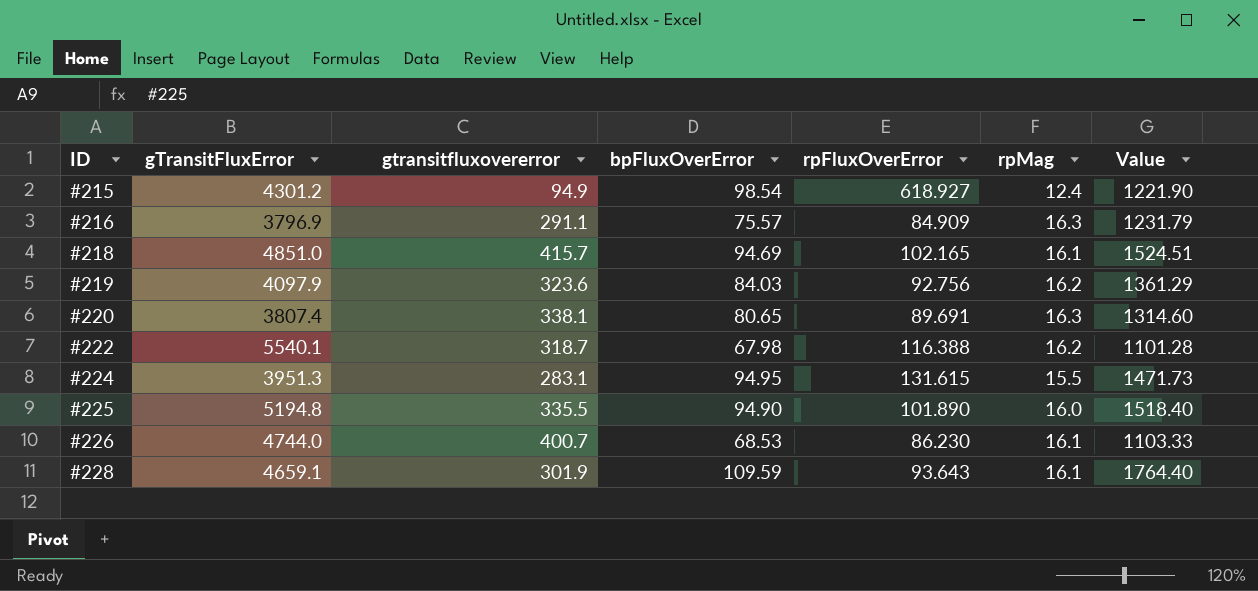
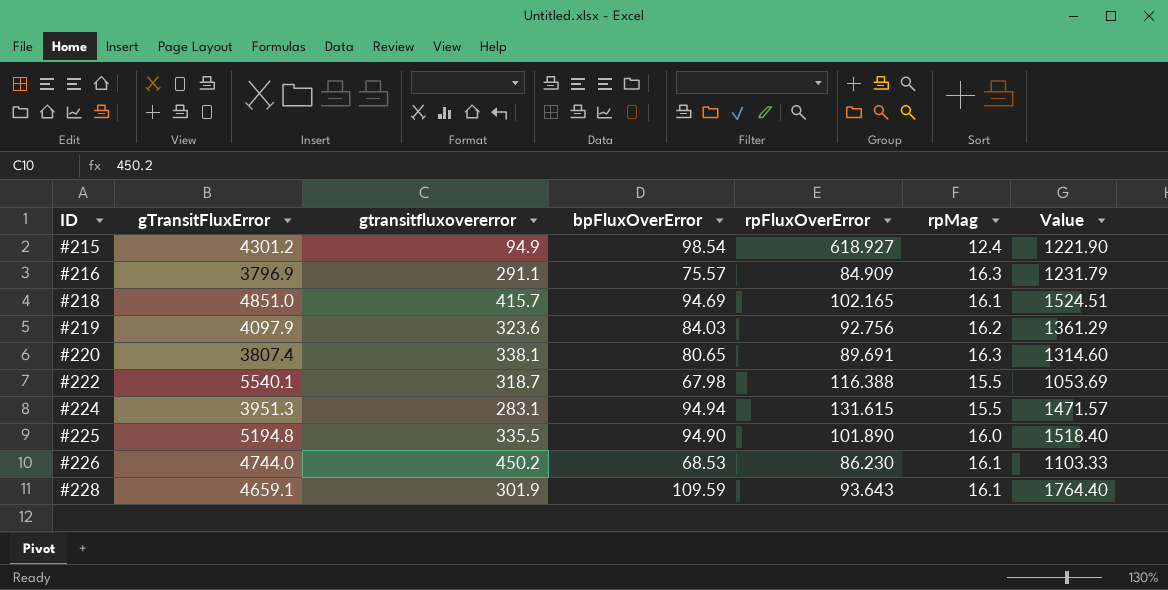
#222 | rpMag: 16.2 -> 15.5
#222 | Value: 1101.28 -> 1053.69
#224 | bpFluxOverError: 94.95 -> 94.94
#224 | Value: 1471.73 -> 1471.57
#226 | gtransitfluxovererror: 400.7 -> 450.2

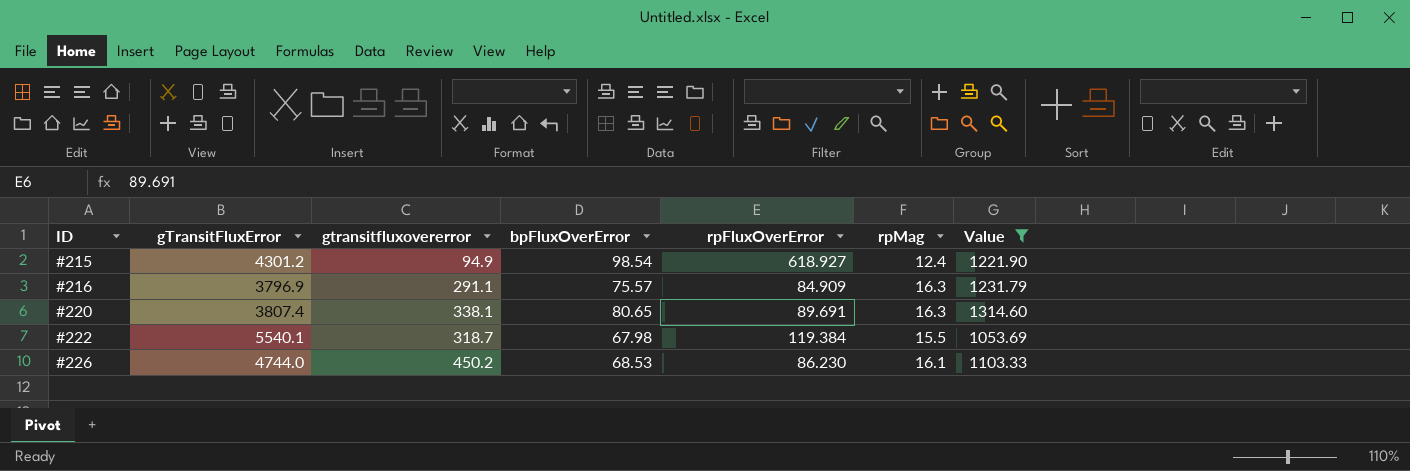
filter: none -> Value <= 1314.60
#222 | rpFluxOverError: 116.388 -> 119.384

